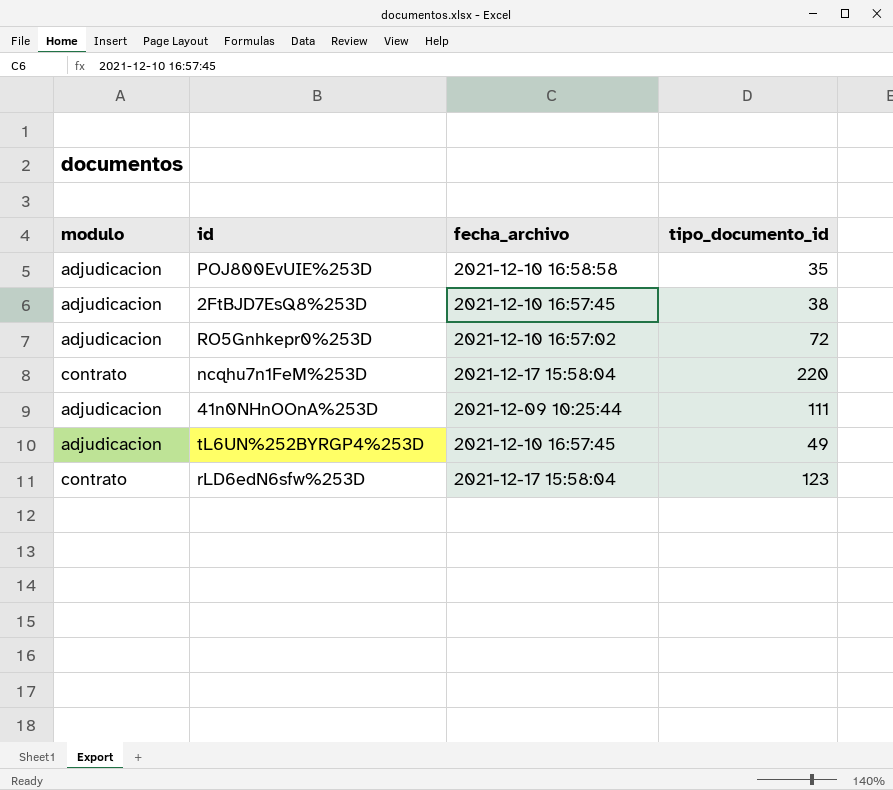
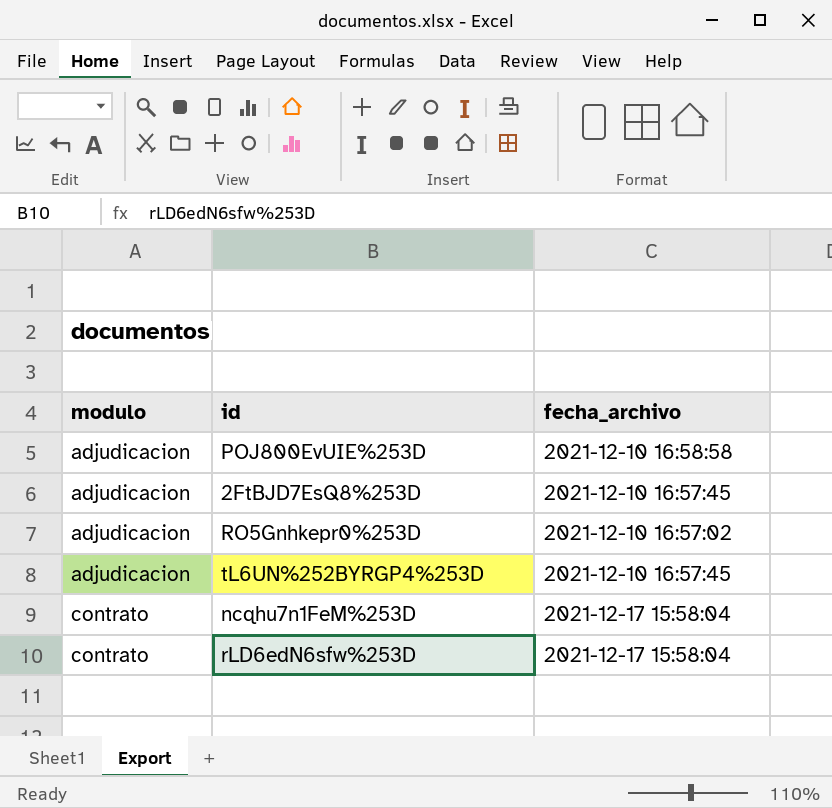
row order: none -> modulo ascending
column tipo_documento_id | position: 4 -> none
row 41n0NHnOOnA%253D: adjudicacion | 2021-12-09 10:25:44 | 111 -> none

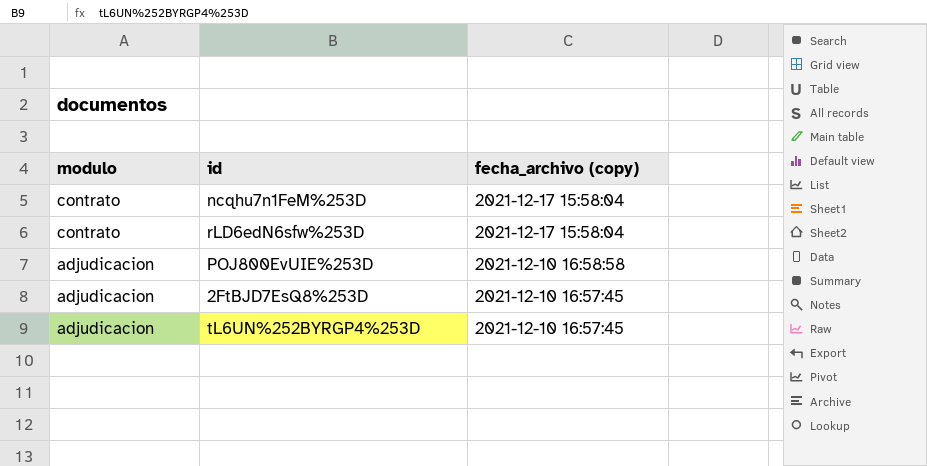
row order: modulo ascending -> modulo descending
column name: fecha_archivo -> fecha_archivo (copy)
row RO5Gnhkepr0%253D: adjudicacion | 2021-12-10 16:57:02 -> none

